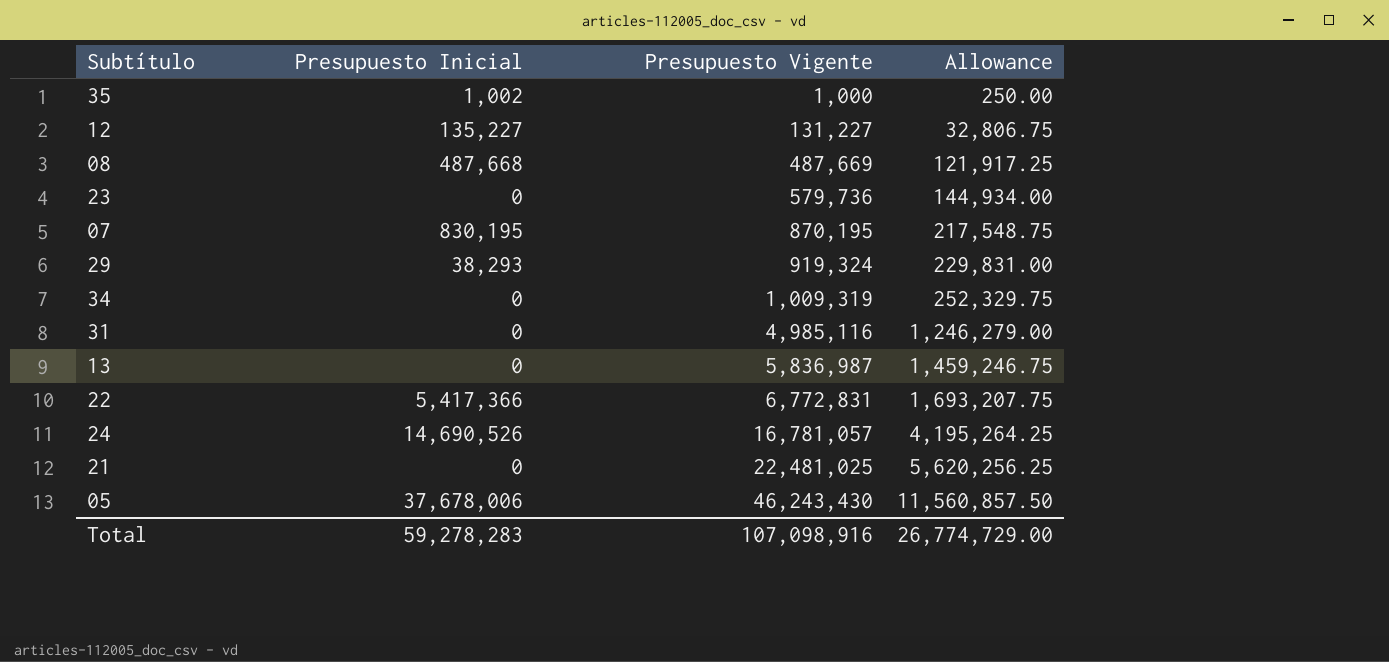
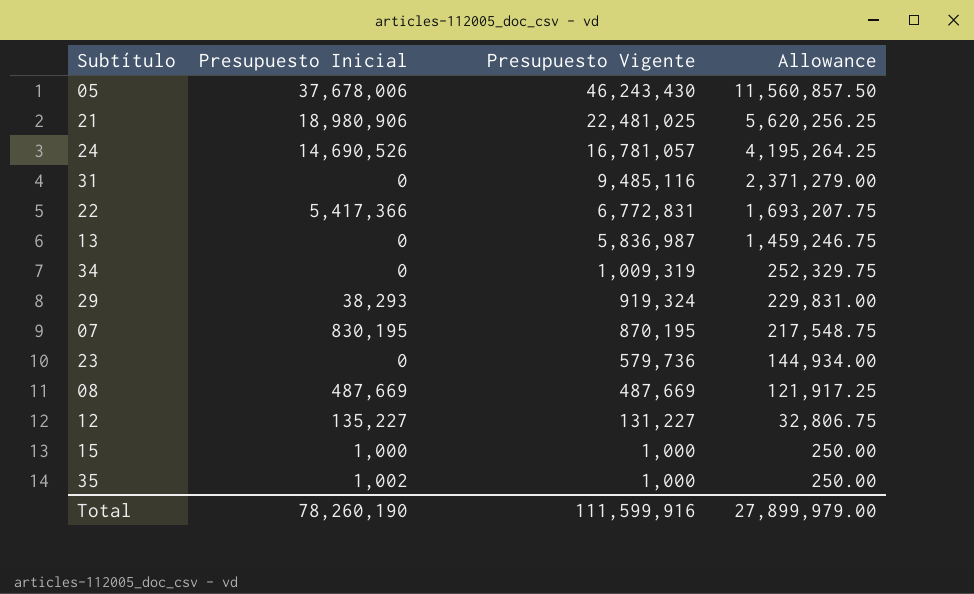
row order: Presupuesto Vigente ascending -> Presupuesto Vigente descending
21 | Presupuesto Inicial: 0 -> 18,980,906
31 | Presupuesto Vigente: 4,985,116 -> 9,485,116
31 | Allowance: 1,246,279.00 -> 2,371,279.00
08 | Presupuesto Inicial: 487,668 -> 487,669
row 15: none -> 1,000 | 1,000 | 250.00
Total | Presupuesto Inicial: 59,278,283 -> 78,260,190
Total | Presupuesto Vigente: 107,098,916 -> 111,599,916
Total | Allowance: 26,774,729.00 -> 27,899,979.00

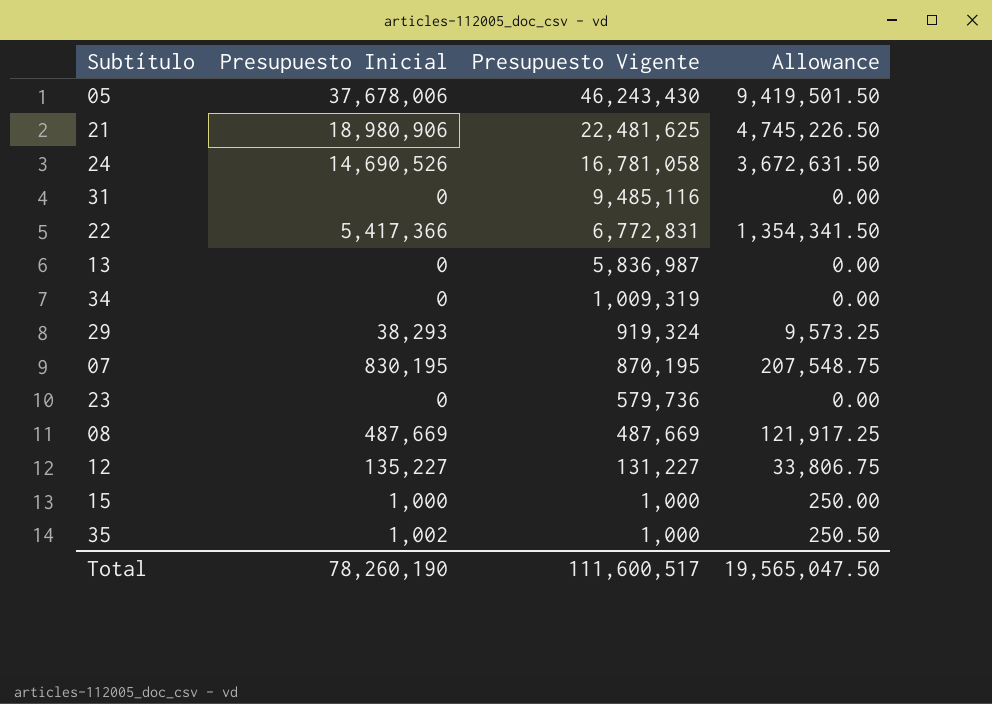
column Allowance | formula: [Presupuesto Vigente] * 0.25 -> [Presupuesto Inicial] * 0.25
21 | Presupuesto Vigente: 22,481,025 -> 22,481,625
24 | Presupuesto Vigente: 16,781,057 -> 16,781,058
Total | Presupuesto Vigente: 111,599,916 -> 111,600,517
Total | Allowance: 27,899,979.00 -> 19,565,047.50

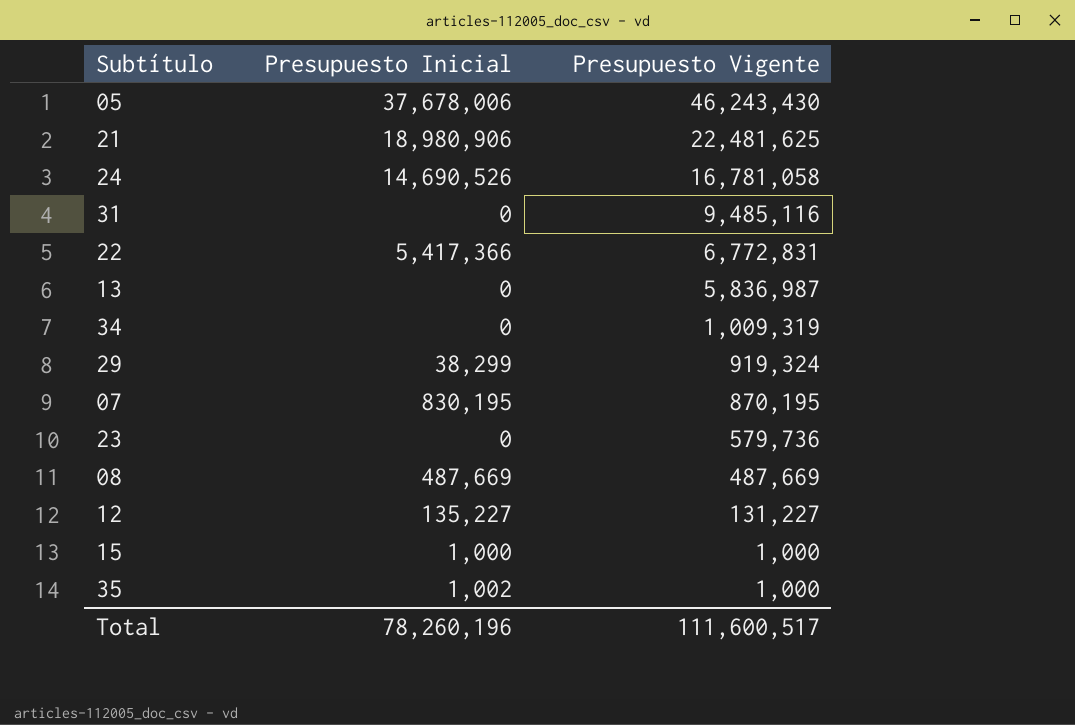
column Allowance | formula: [Presupuesto Inicial] * 0.25 -> none
29 | Presupuesto Inicial: 38,293 -> 38,299
Total | Presupuesto Inicial: 78,260,190 -> 78,260,196

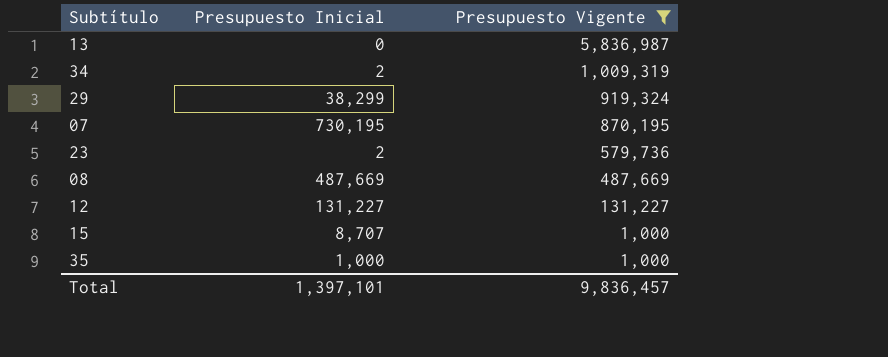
filter: none -> Presupuesto Vigente <= 5,836,987
34 | Presupuesto Inicial: 0 -> 2
07 | Presupuesto Inicial: 830,195 -> 730,195
23 | Presupuesto Inicial: 0 -> 2
12 | Presupuesto Inicial: 135,227 -> 131,227
15 | Presupuesto Inicial: 1,000 -> 8,707
35 | Presupuesto Inicial: 1,002 -> 1,000
Total | Presupuesto Inicial: 78,260,196 -> 1,397,101
Total | Presupuesto Vigente: 111,600,517 -> 9,836,457

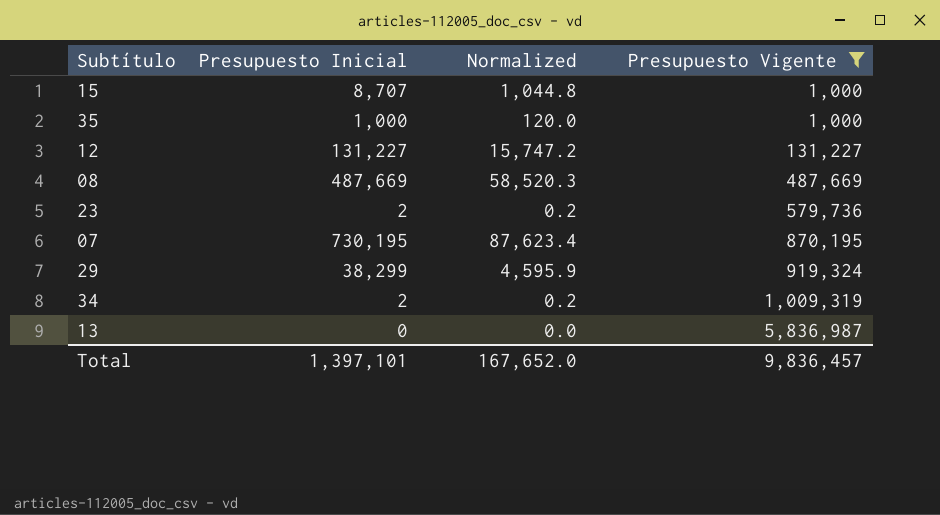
row order: Presupuesto Vigente descending -> Presupuesto Vigente ascending
column Normalized | formula: none -> [Presupuesto Inicial] * 0.12

